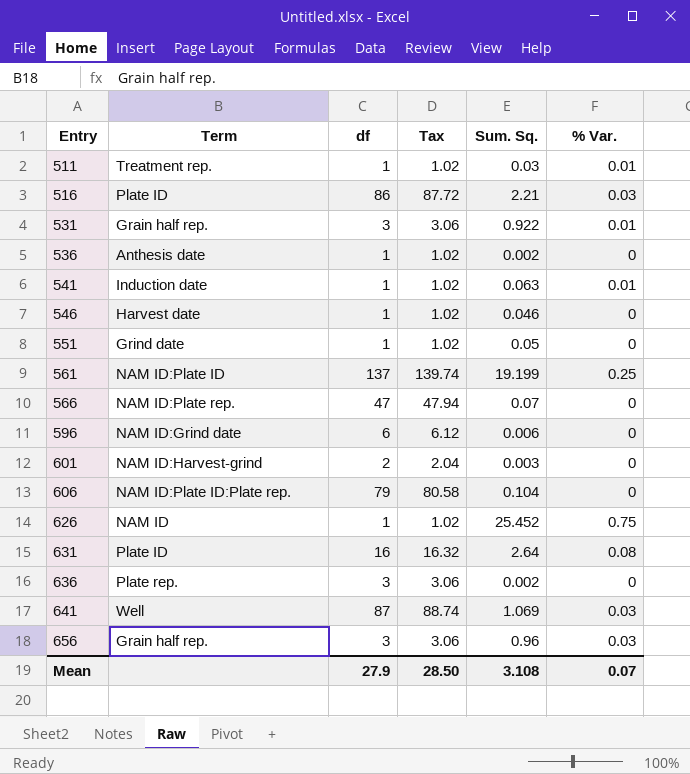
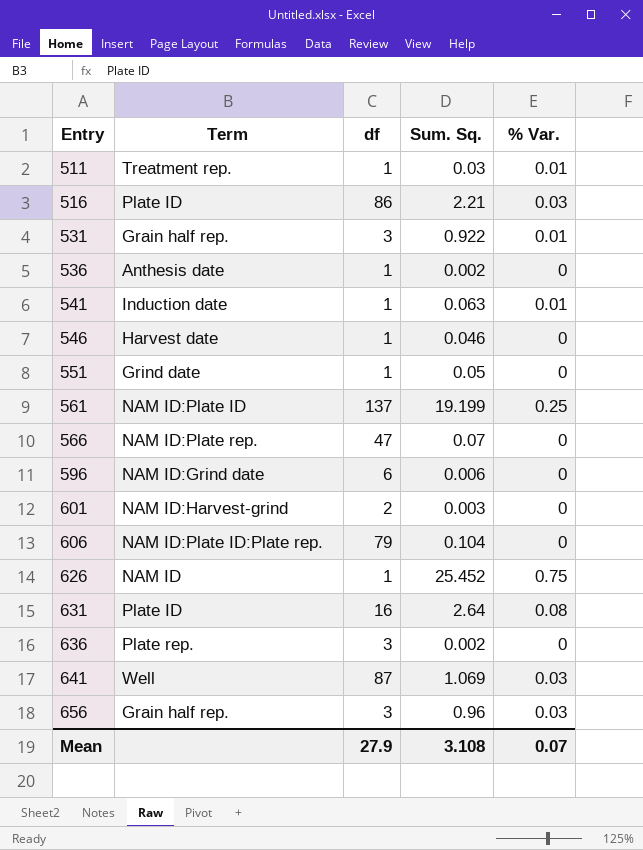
column Tax | formula: [df] * 1.02 -> none

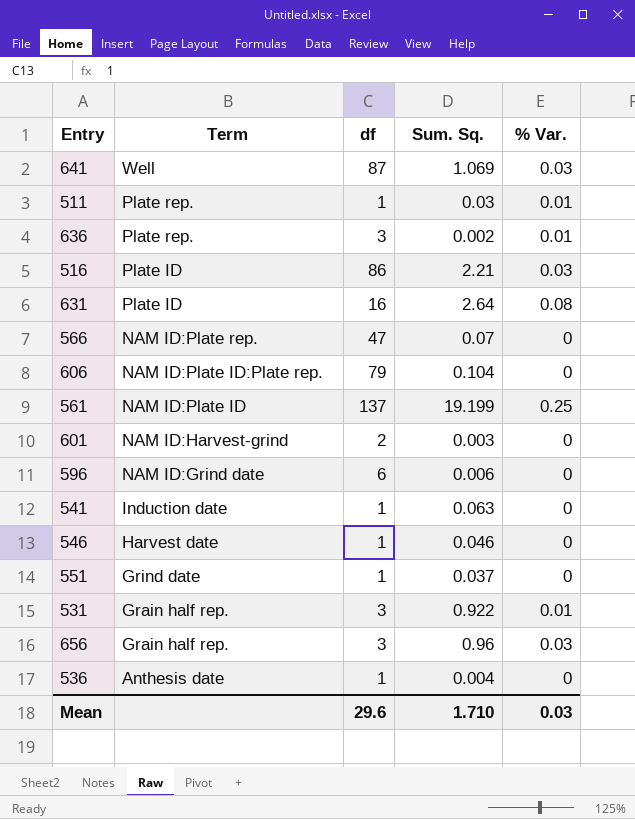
row order: Entry ascending -> Term descending
row 626: NAM ID | 1 | 25.452 | 0.75 -> none
511 | Term: Treatment rep. -> Plate rep.
636 | % Var.: 0 -> 0.01
541 | % Var.: 0.01 -> 0
551 | Sum. Sq.: 0.05 -> 0.037
536 | Sum. Sq.: 0.002 -> 0.004
Mean | df: 27.9 -> 29.6
Mean | Sum. Sq.: 3.108 -> 1.710
Mean | % Var.: 0.07 -> 0.03

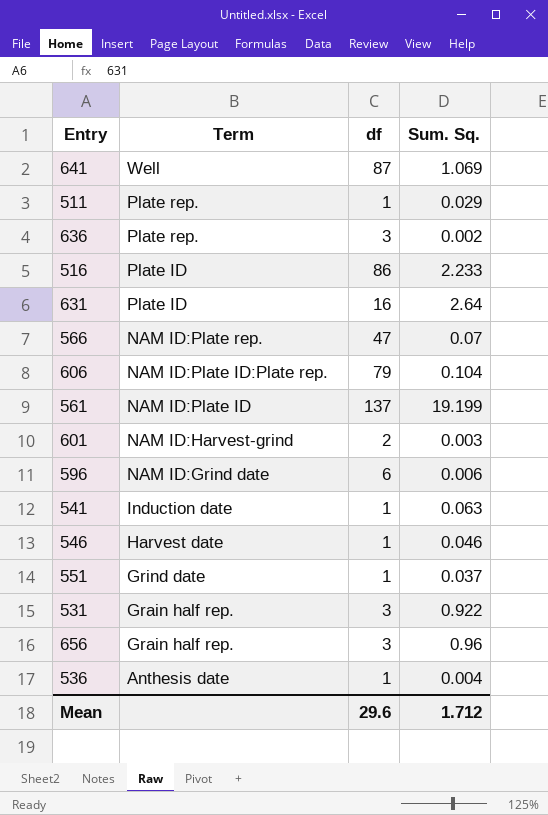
column % Var. | position: 5 -> none
511 | Sum. Sq.: 0.03 -> 0.029
516 | Sum. Sq.: 2.21 -> 2.233
Mean | Sum. Sq.: 1.710 -> 1.712

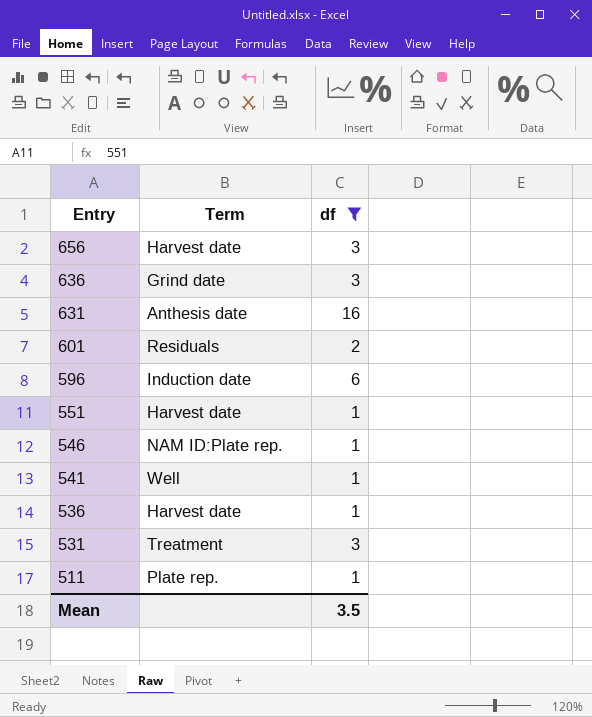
filter: none -> df <= 16
row order: Term descending -> Entry descending
column Sum. Sq. | position: 4 -> none
656 | Term: Grain half rep. -> Harvest date
636 | Term: Plate rep. -> Grind date
631 | Term: Plate ID -> Anthesis date
601 | Term: NAM ID:Harvest-grind -> Residuals
596 | Term: NAM ID:Grind date -> Induction date
551 | Term: Grind date -> Harvest date
546 | Term: Harvest date -> NAM ID:Plate rep.
541 | Term: Induction date -> Well
536 | Term: Anthesis date -> Harvest date
531 | Term: Grain half rep. -> Treatment
Mean | df: 29.6 -> 3.5

